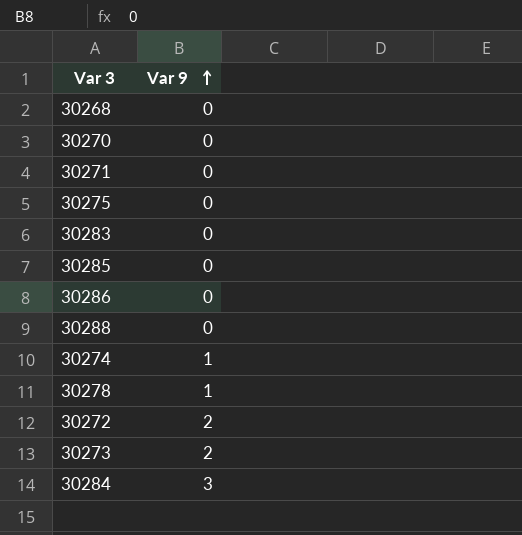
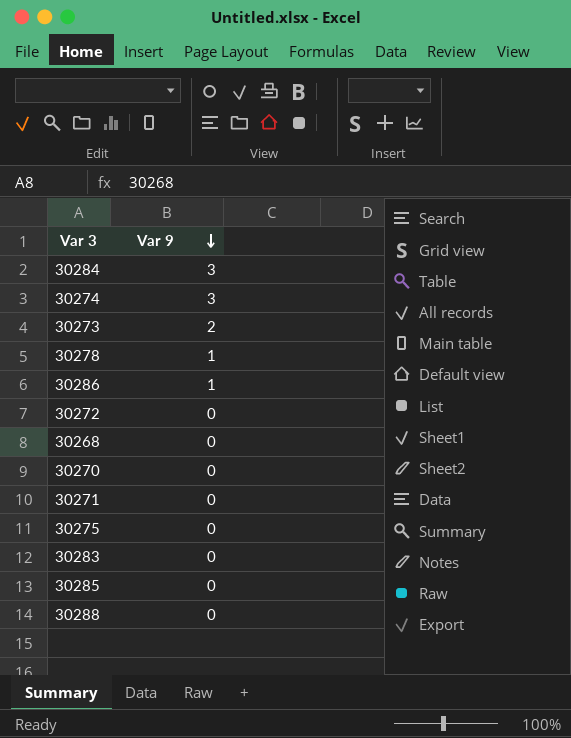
row order: Var 9 ascending -> Var 9 descending
30274 | Var 9: 1 -> 3
30286 | Var 9: 0 -> 1
30272 | Var 9: 2 -> 0

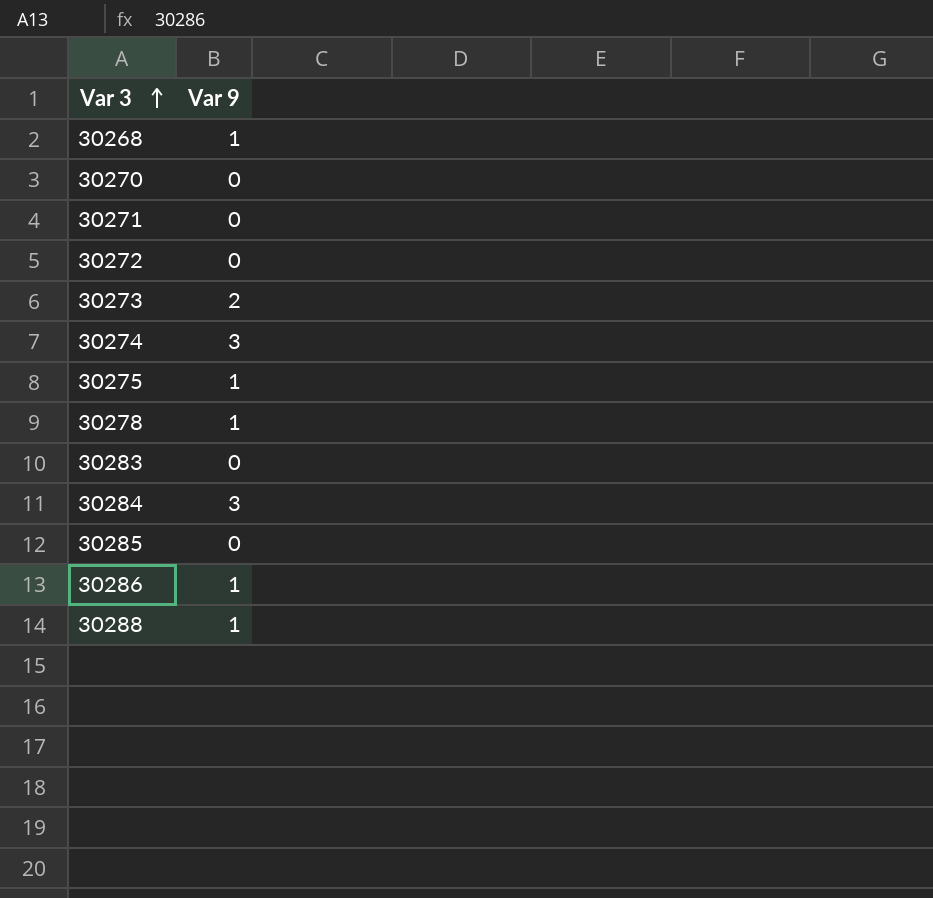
row order: Var 9 descending -> Var 3 ascending
30268 | Var 9: 0 -> 1
30275 | Var 9: 0 -> 1
30288 | Var 9: 0 -> 1

